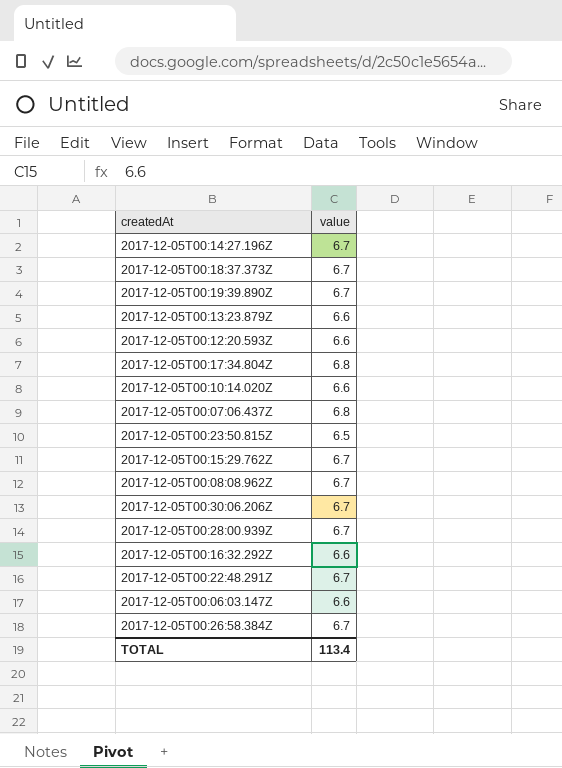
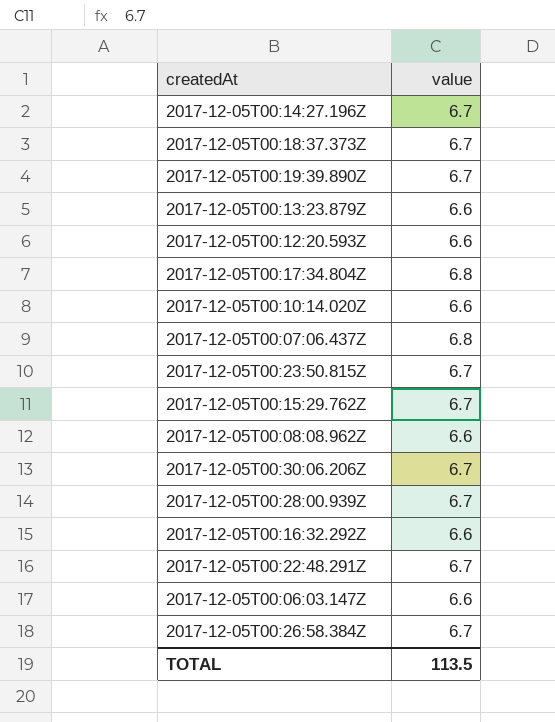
2017-12-05T00:23:50.815Z | value: 6.5 -> 6.7
2017-12-05T00:08:08.962Z | value: 6.7 -> 6.6
TOTAL | value: 113.4 -> 113.5

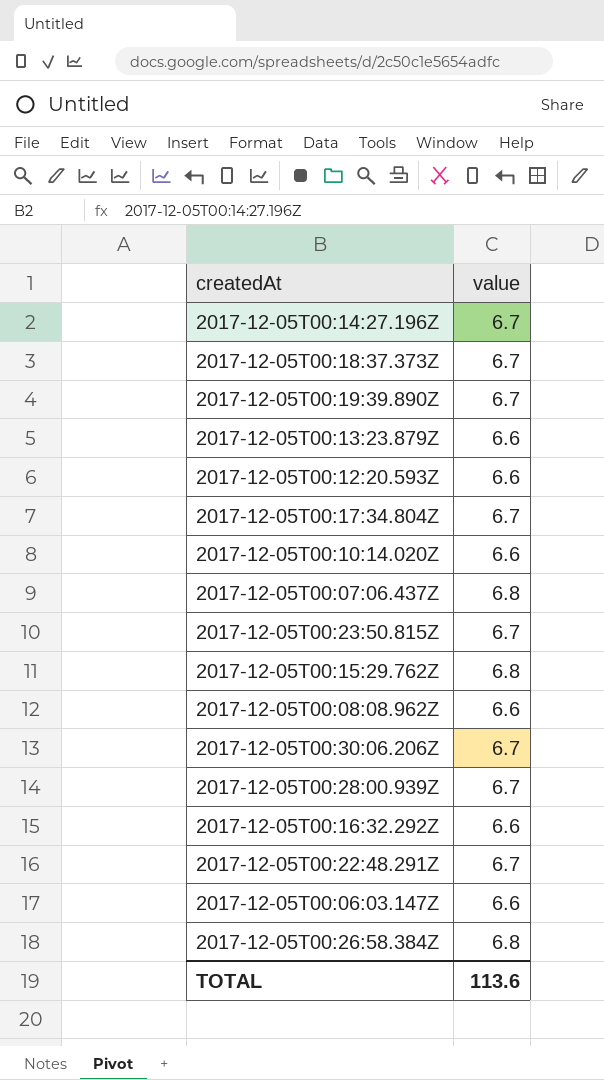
2017-12-05T00:17:34.804Z | value: 6.8 -> 6.7
2017-12-05T00:15:29.762Z | value: 6.7 -> 6.8
2017-12-05T00:26:58.384Z | value: 6.7 -> 6.8
TOTAL | value: 113.5 -> 113.6

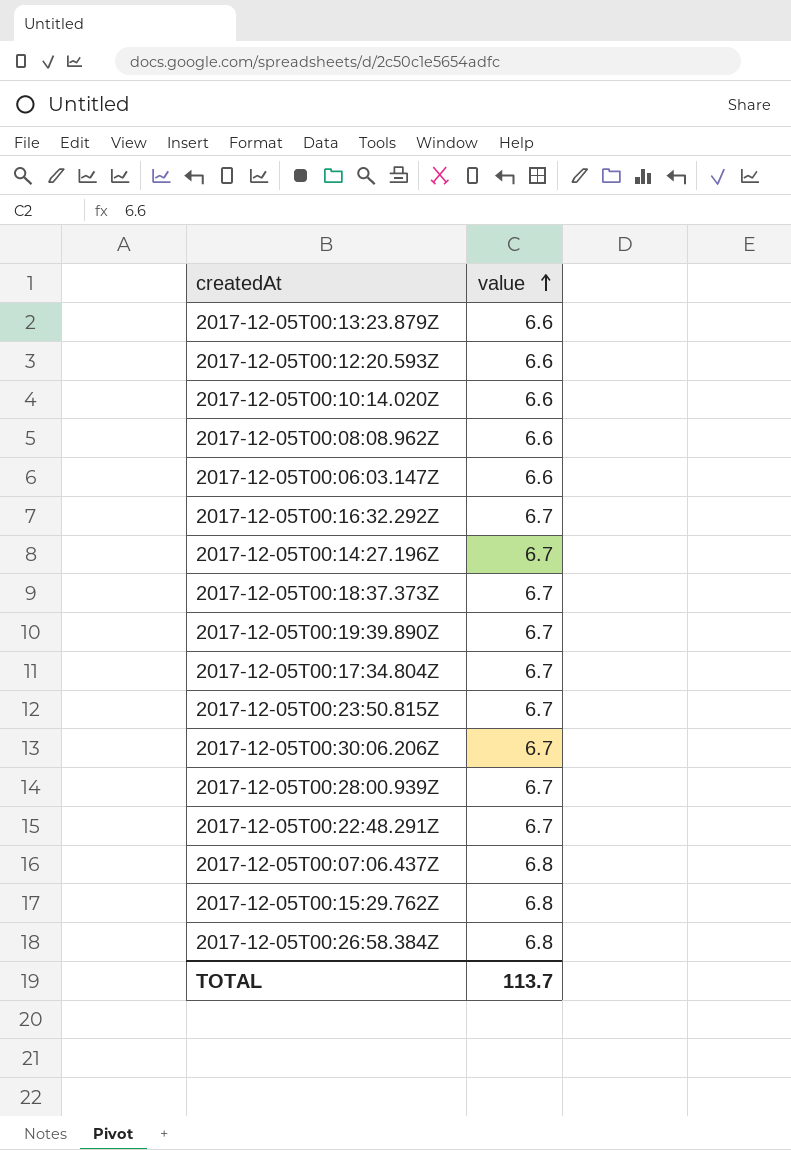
row order: none -> value ascending
2017-12-05T00:16:32.292Z | value: 6.6 -> 6.7
TOTAL | value: 113.6 -> 113.7

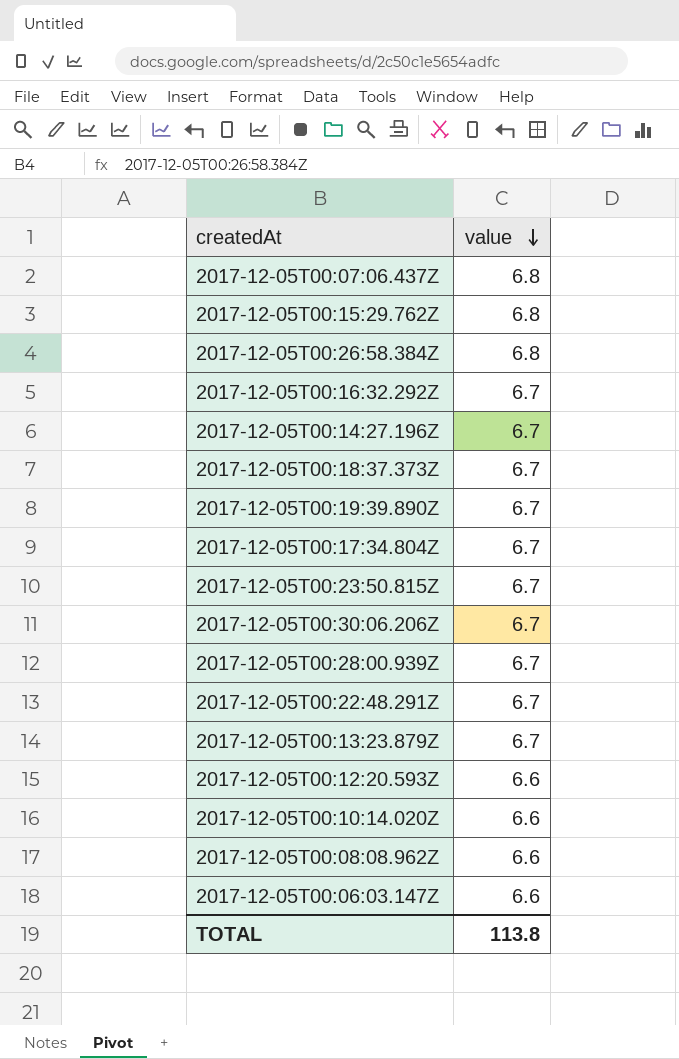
row order: value ascending -> value descending
2017-12-05T00:13:23.879Z | value: 6.6 -> 6.7
TOTAL | value: 113.7 -> 113.8

